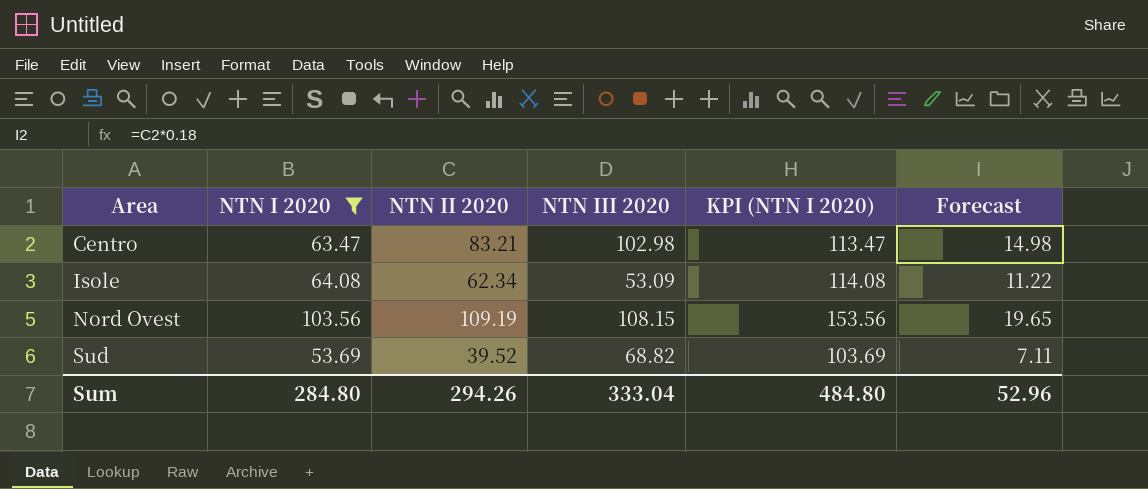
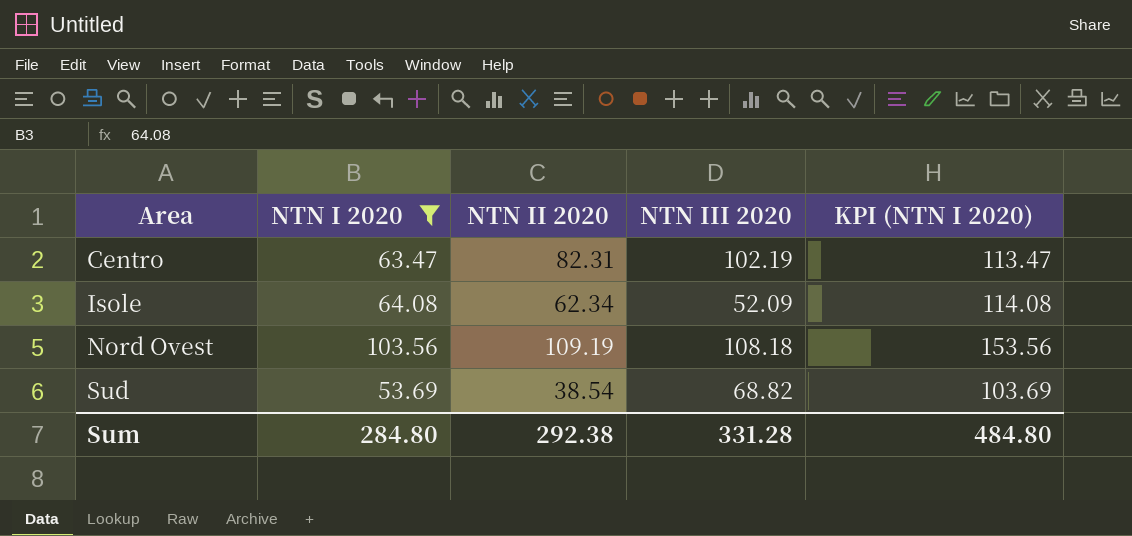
column Forecast | formula: [NTN II 2020] * 0.18 -> none
Centro | NTN II 2020: 83.21 -> 82.31
Centro | NTN III 2020: 102.98 -> 102.19
Isole | NTN III 2020: 53.09 -> 52.09
Nord Ovest | NTN III 2020: 108.15 -> 108.18
Sud | NTN II 2020: 39.52 -> 38.54
Sum | NTN II 2020: 294.26 -> 292.38
Sum | NTN III 2020: 333.04 -> 331.28

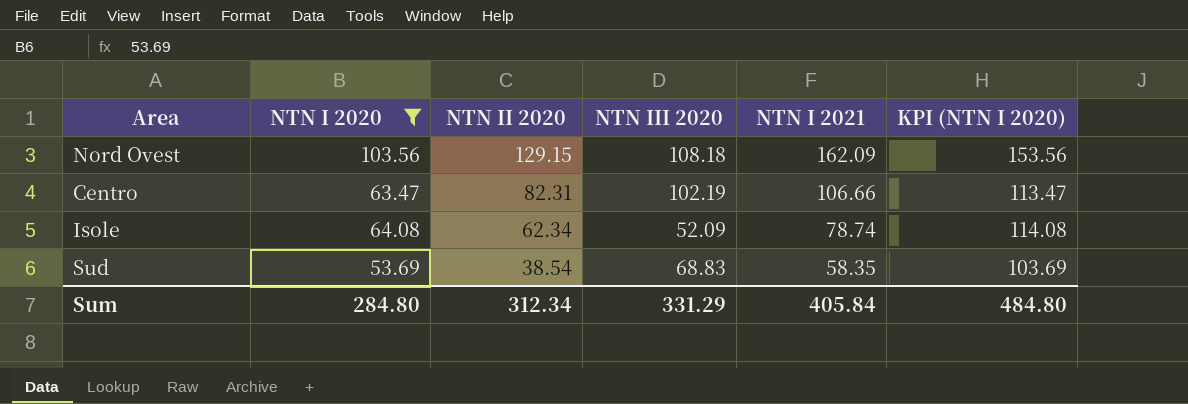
row order: Area ascending -> NTN II 2020 descending
column NTN I 2021 | position: none -> 5
Nord Ovest | NTN II 2020: 109.19 -> 129.15
Sud | NTN III 2020: 68.82 -> 68.83
Sum | NTN II 2020: 292.38 -> 312.34
Sum | NTN III 2020: 331.28 -> 331.29

